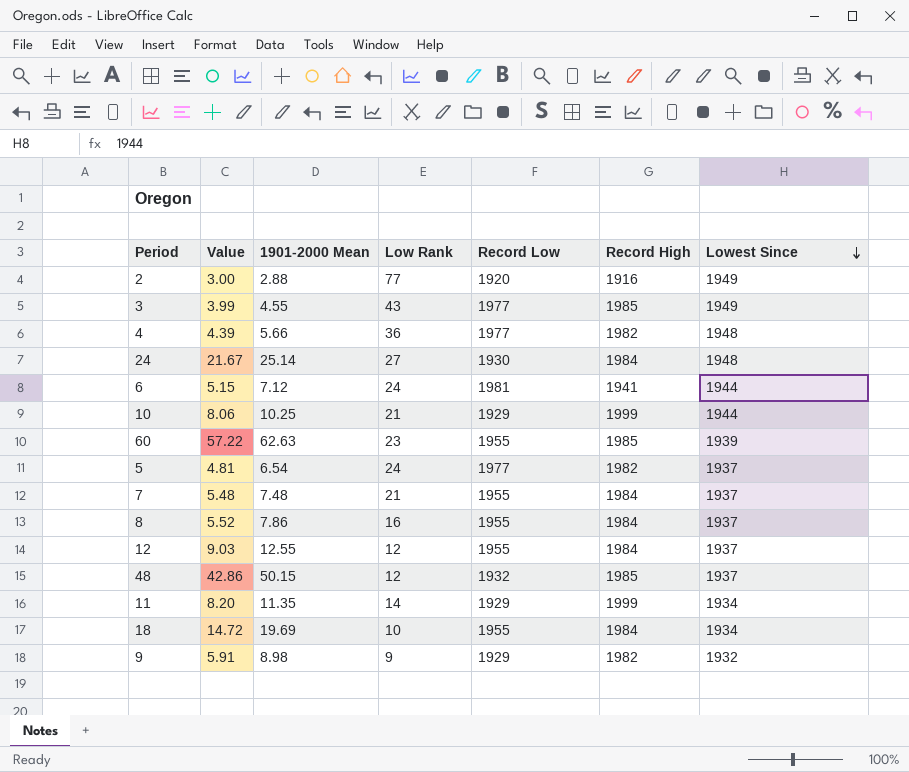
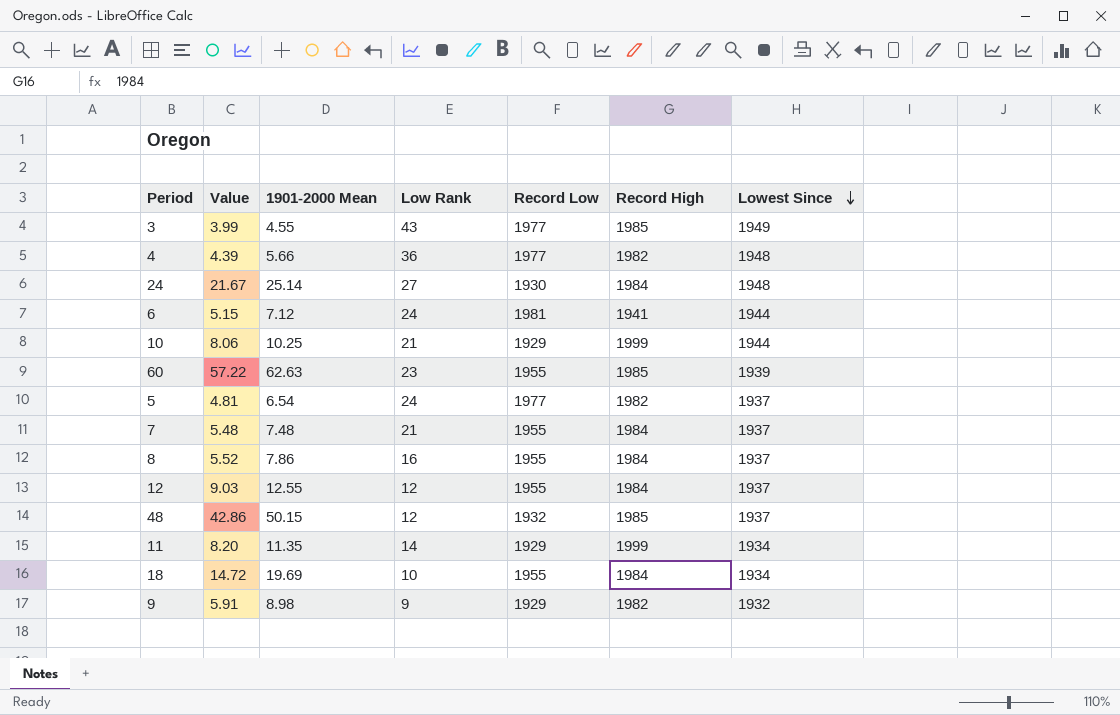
row 2: 3.00 | 2.88 | 77 | 1920 | 1916 | 1949 -> none

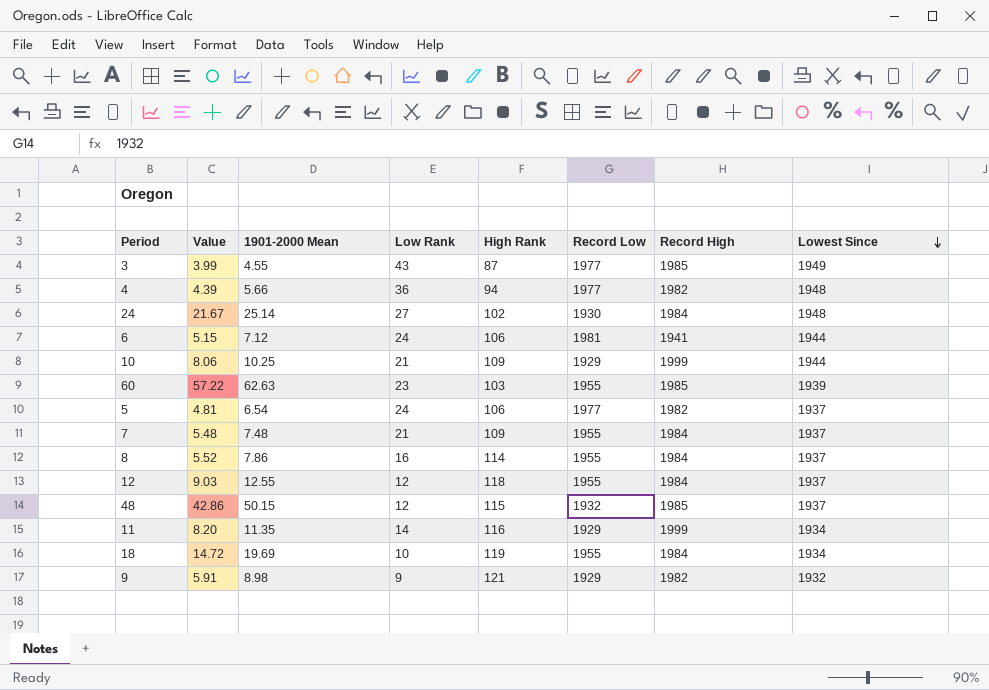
column High Rank | position: none -> 5

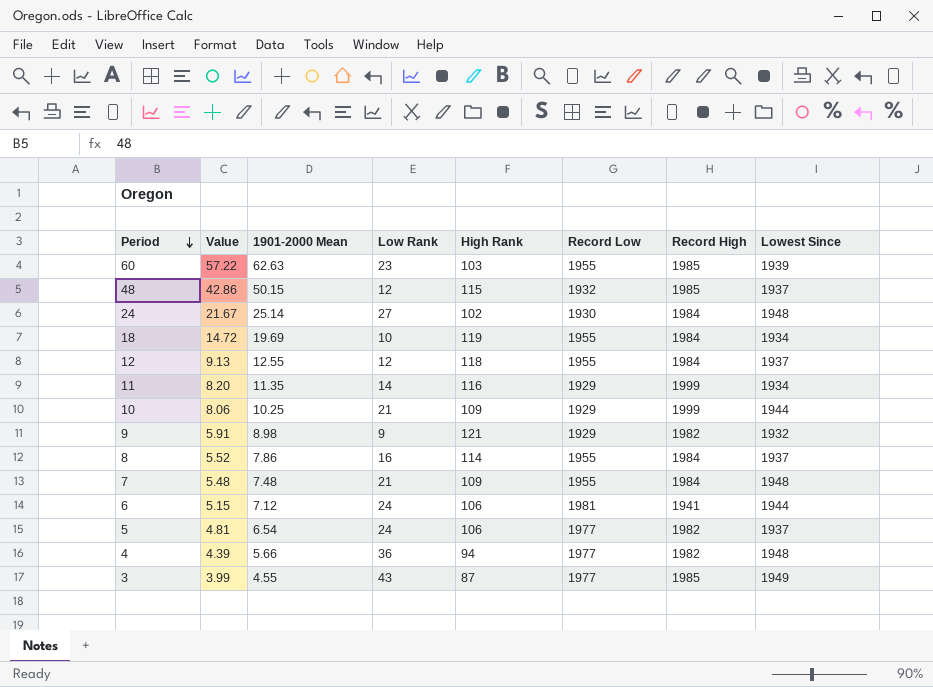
row order: Lowest Since descending -> Period descending
12 | Value: 9.03 -> 9.13
7 | Lowest Since: 1937 -> 1948

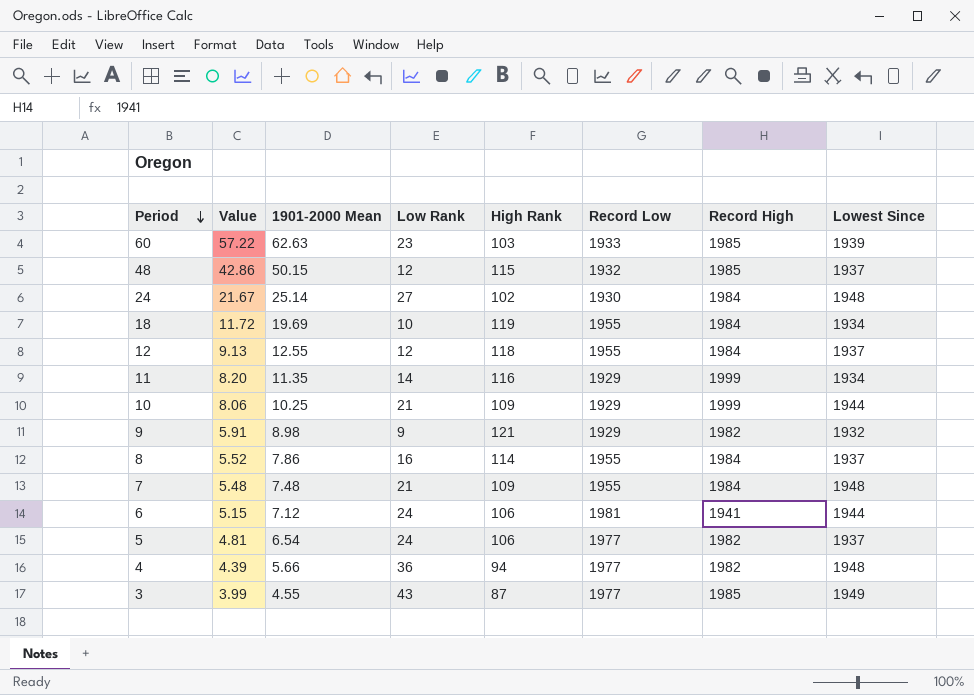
60 | Record Low: 1955 -> 1933
18 | Value: 14.72 -> 11.72

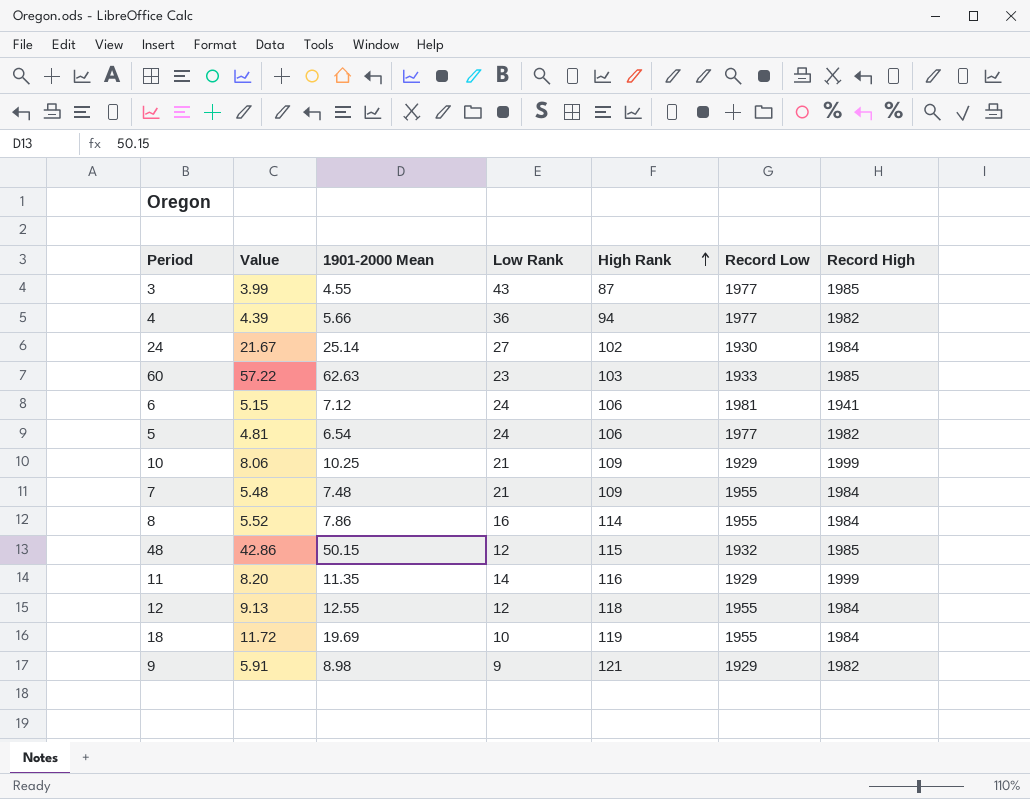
row order: Period descending -> High Rank ascending
column Lowest Since | position: 8 -> none

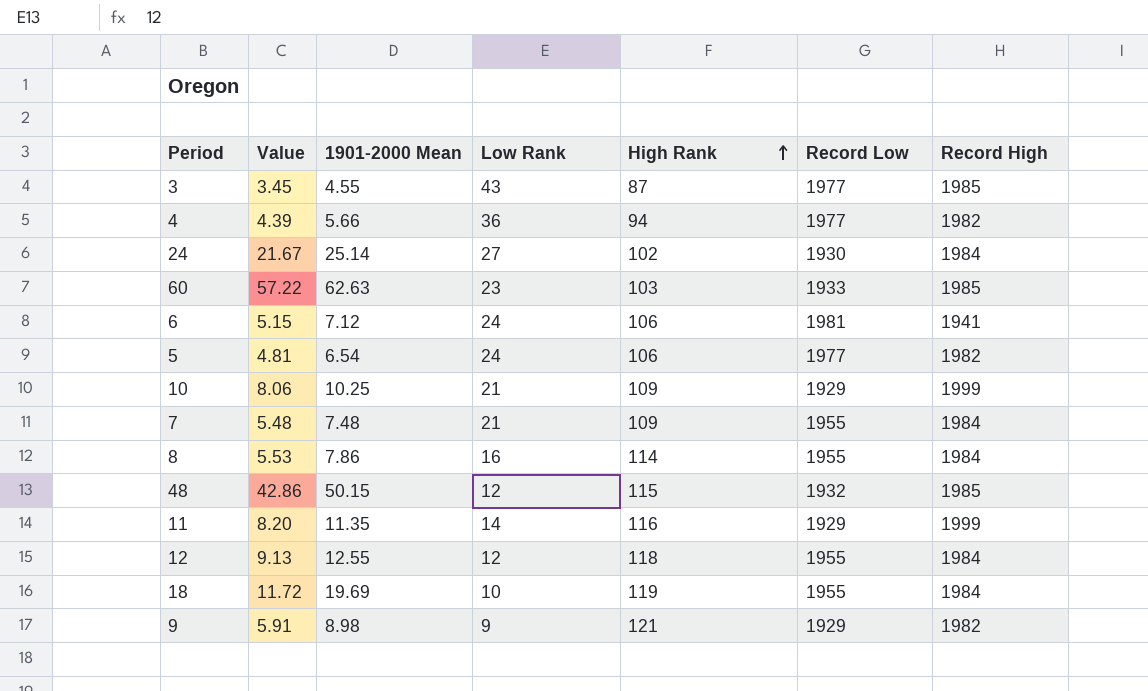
3 | Value: 3.99 -> 3.45
8 | Value: 5.52 -> 5.53

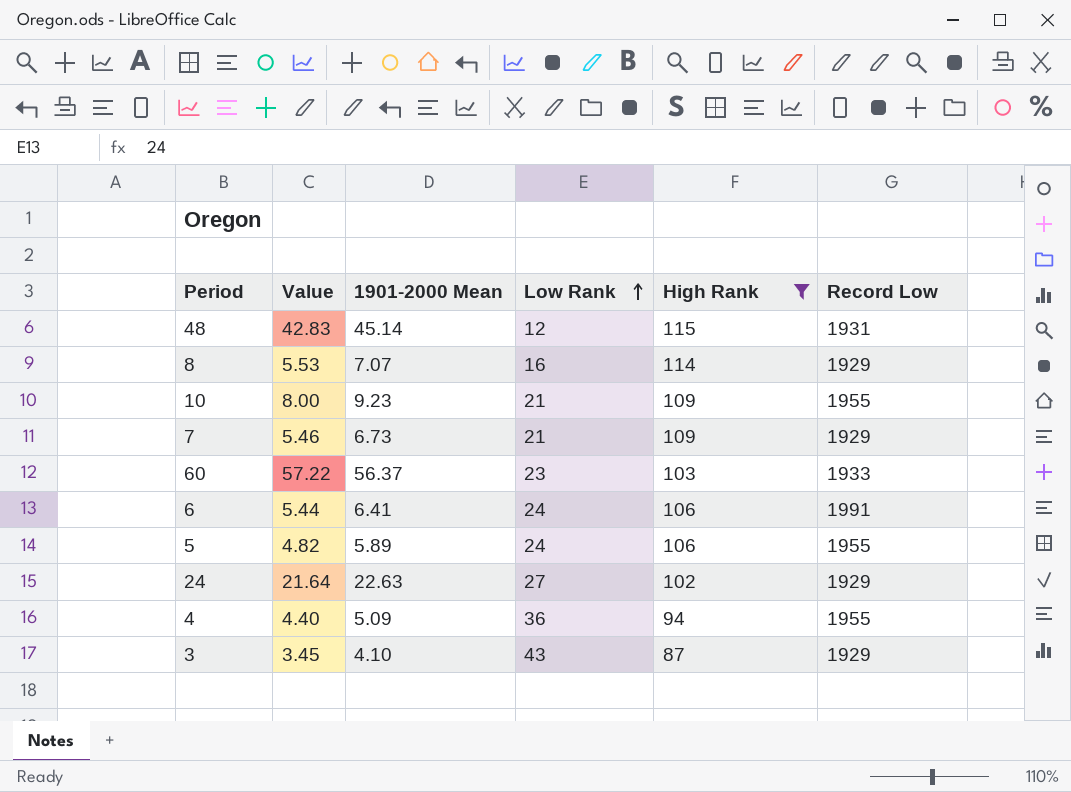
filter: none -> High Rank <= 115
row order: High Rank ascending -> Low Rank ascending
column Record High | position: 7 -> none
48 | Value: 42.86 -> 42.83
48 | 1901-2000 Mean: 50.15 -> 45.14
48 | Record Low: 1932 -> 1931
8 | 1901-2000 Mean: 7.86 -> 7.07
8 | Record Low: 1955 -> 1929
10 | Value: 8.06 -> 8.00
10 | 1901-2000 Mean: 10.25 -> 9.23
10 | Record Low: 1929 -> 1955
7 | Value: 5.48 -> 5.46
7 | 1901-2000 Mean: 7.48 -> 6.73
7 | Record Low: 1955 -> 1929
60 | 1901-2000 Mean: 62.63 -> 56.37
6 | Value: 5.15 -> 5.44
6 | 1901-2000 Mean: 7.12 -> 6.41
6 | Record Low: 1981 -> 1991
5 | Value: 4.81 -> 4.82
5 | 1901-2000 Mean: 6.54 -> 5.89
5 | Record Low: 1977 -> 1955
24 | Value: 21.67 -> 21.64
24 | 1901-2000 Mean: 25.14 -> 22.63
24 | Record Low: 1930 -> 1929
4 | Value: 4.39 -> 4.40
4 | 1901-2000 Mean: 5.66 -> 5.09
4 | Record Low: 1977 -> 1955
3 | 1901-2000 Mean: 4.55 -> 4.10
3 | Record Low: 1977 -> 1929

